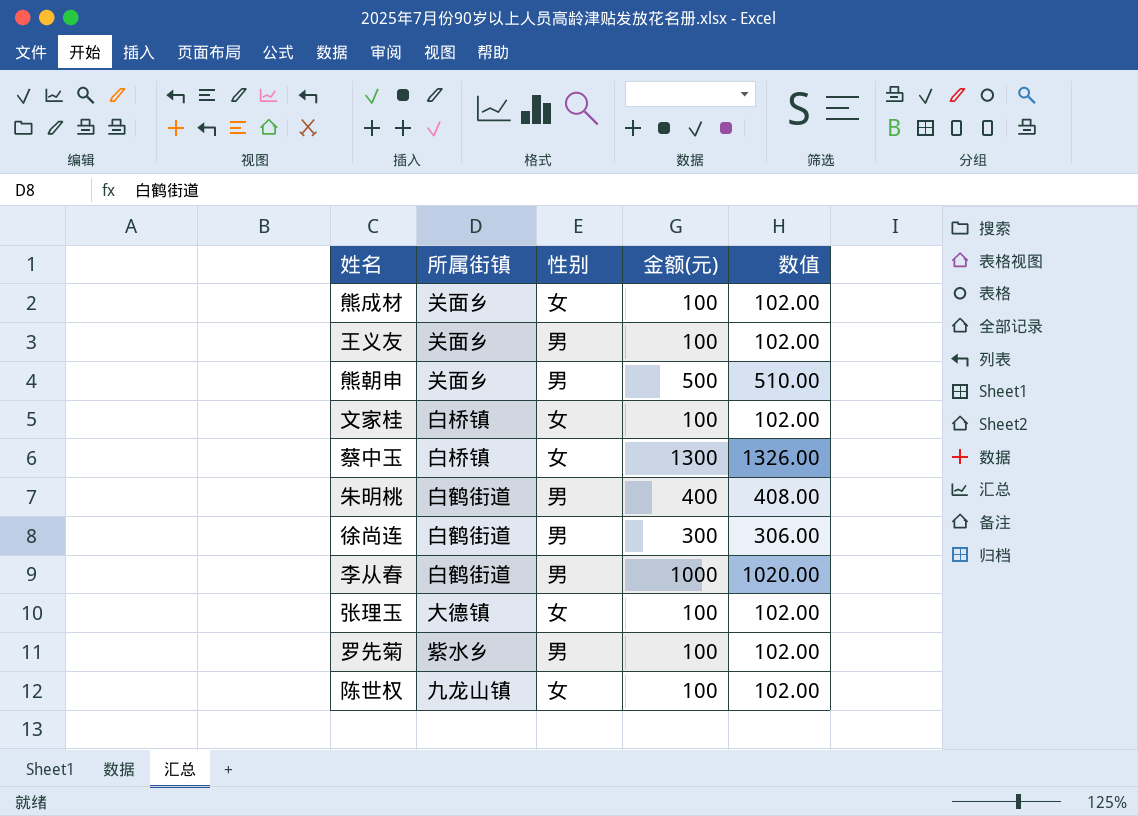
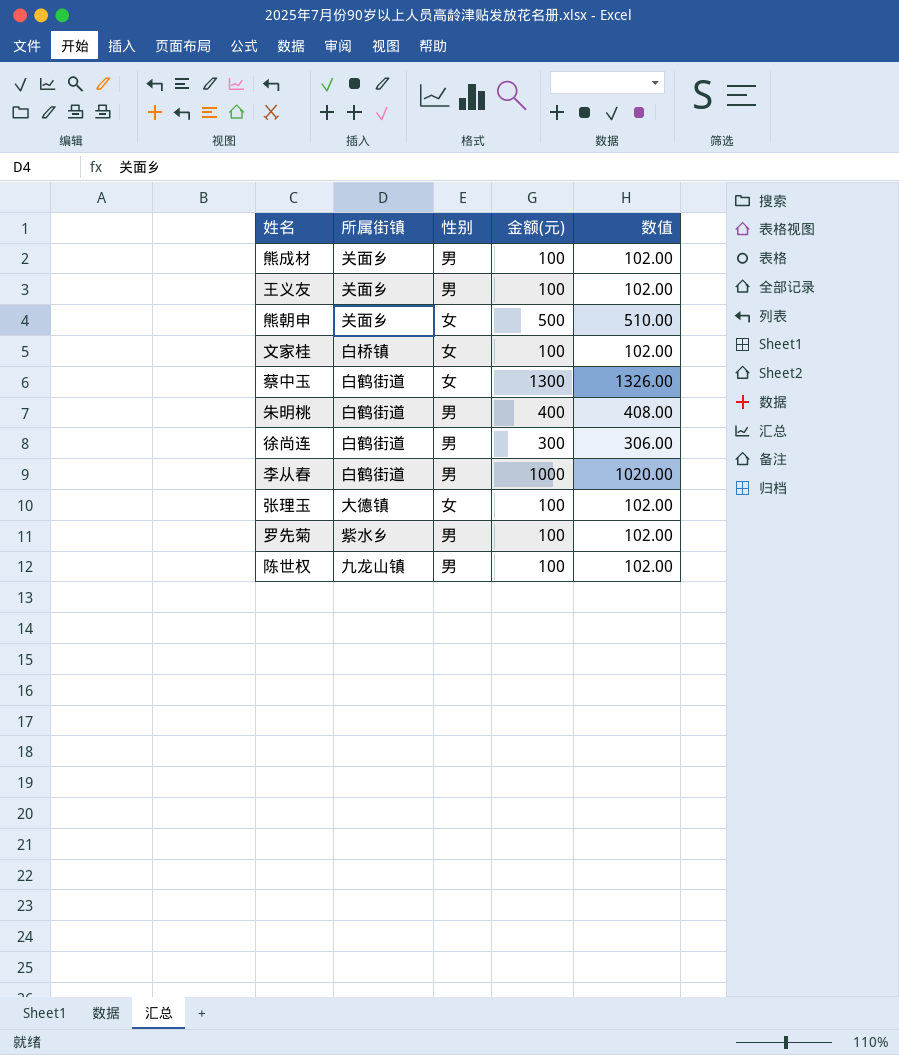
熊成材 | 性别: 女 -> 男
熊朝申 | 性别: 男 -> 女
蔡中玉 | 所属街镇: 白桥镇 -> 白鹤街道
陈世权 | 性别: 女 -> 男

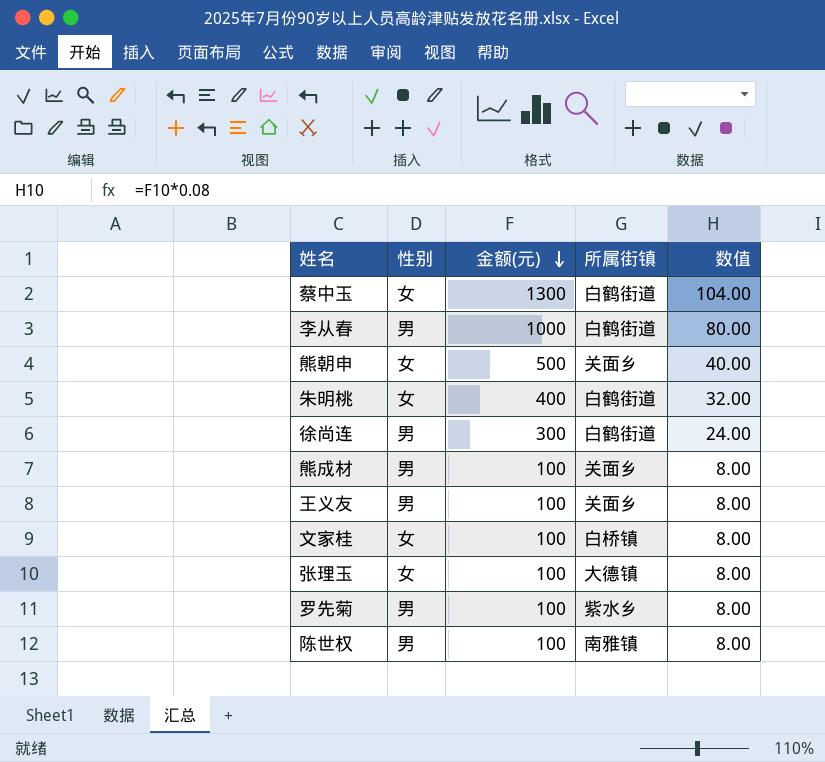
row order: none -> 金额(元) descending
column 所属街镇 | position: 2 -> 4
column 数值 | formula: [金额(元)] * 1.02 -> [金额(元)] * 0.08
朱明桃 | 性别: 男 -> 女
陈世权 | 所属街镇: 九龙山镇 -> 南雅镇

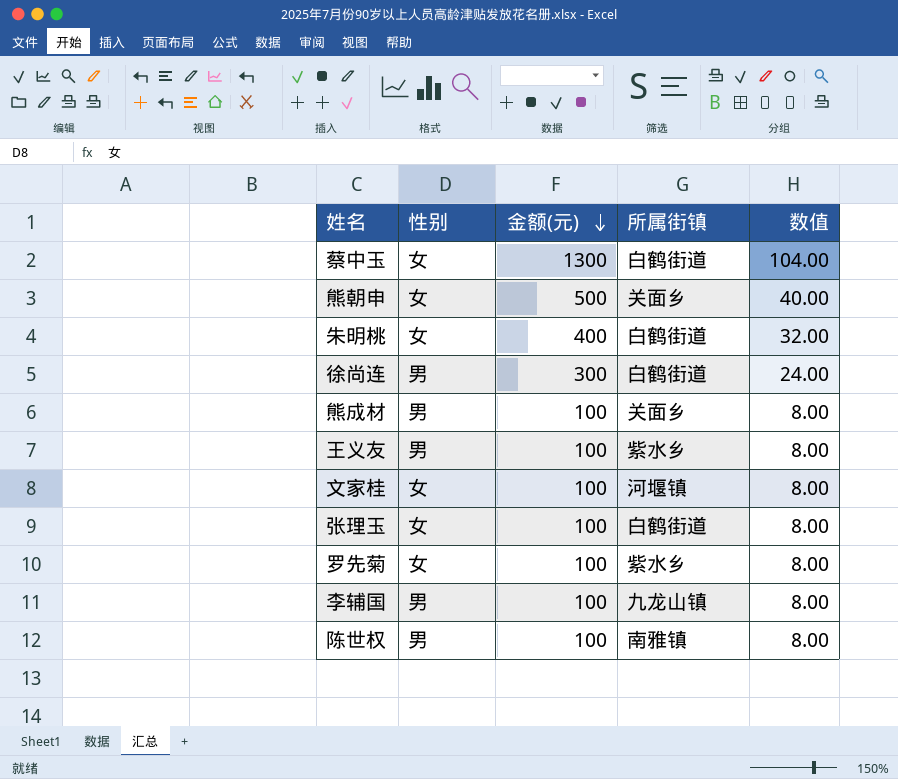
row 李从春: 男 | 1000 | 白鹤街道 | 80.00 -> none
王义友 | 所属街镇: 关面乡 -> 紫水乡
文家桂 | 所属街镇: 白桥镇 -> 河堰镇
张理玉 | 所属街镇: 大德镇 -> 白鹤街道
罗先菊 | 性别: 男 -> 女
row 李辅国: none -> 男 | 100 | 九龙山镇 | 8.00

